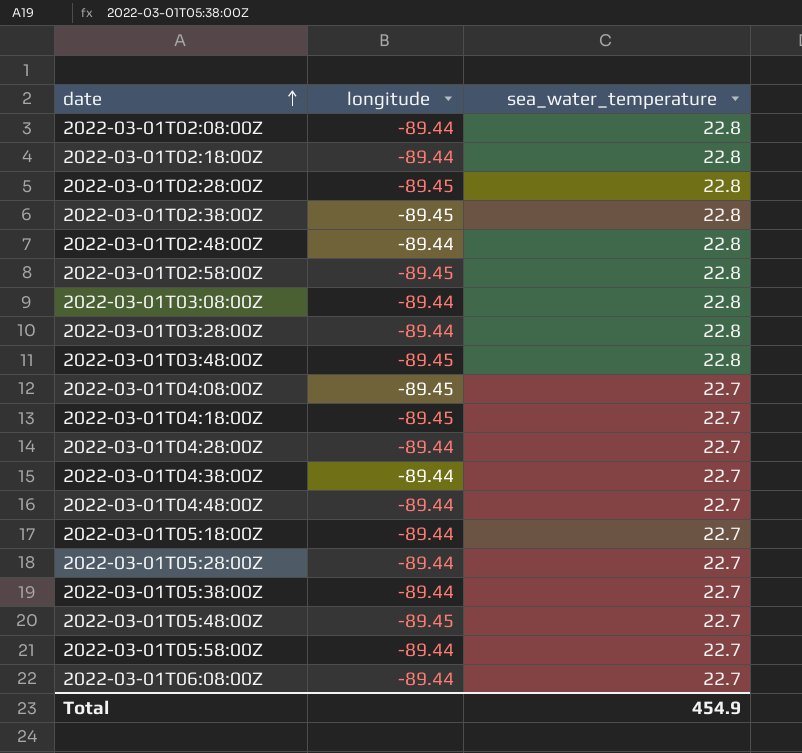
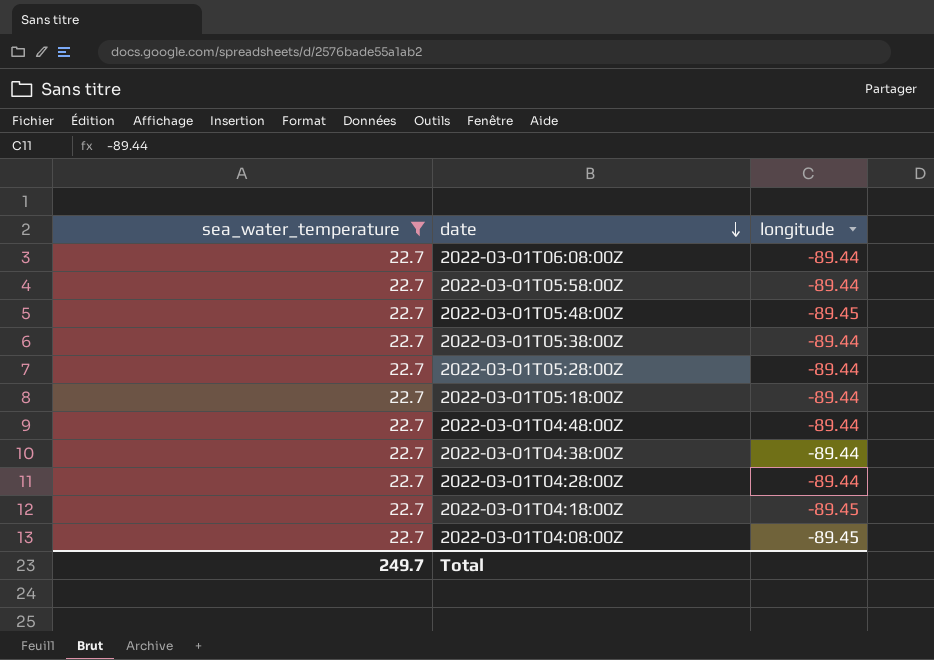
filter: none -> sea_water_temperature = 22.7
row order: date ascending -> date descending
column sea_water_temperature | position: 3 -> 1
Total | sea_water_temperature: 454.9 -> 249.7

